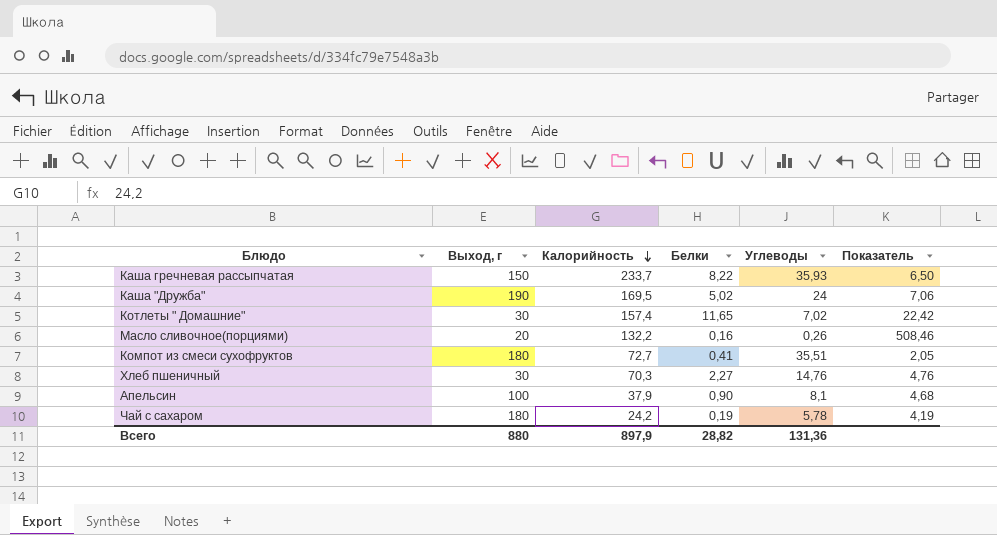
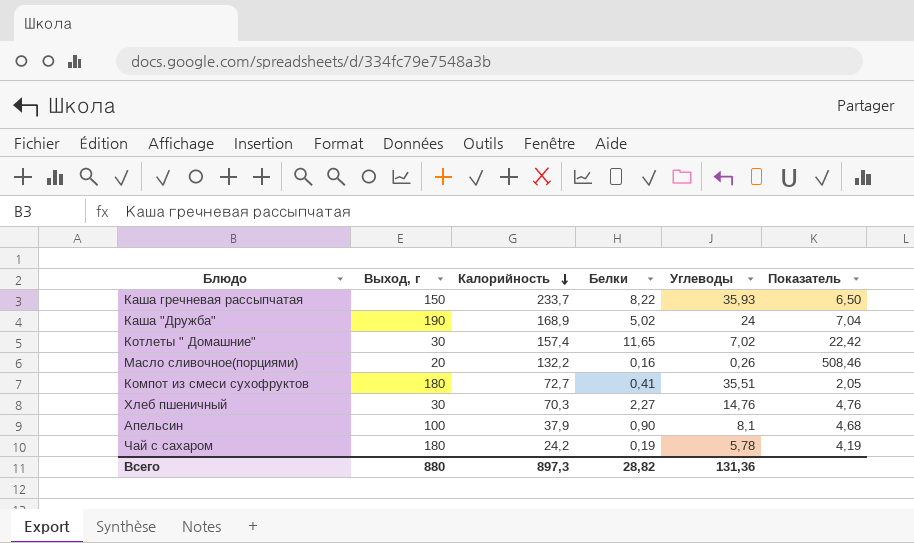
Каша "Дружба" | Калорийность: 169,5 -> 168,9
Каша "Дружба" | Показатель: 7,06 -> 7,04
Всего | Калорийность: 897,9 -> 897,3

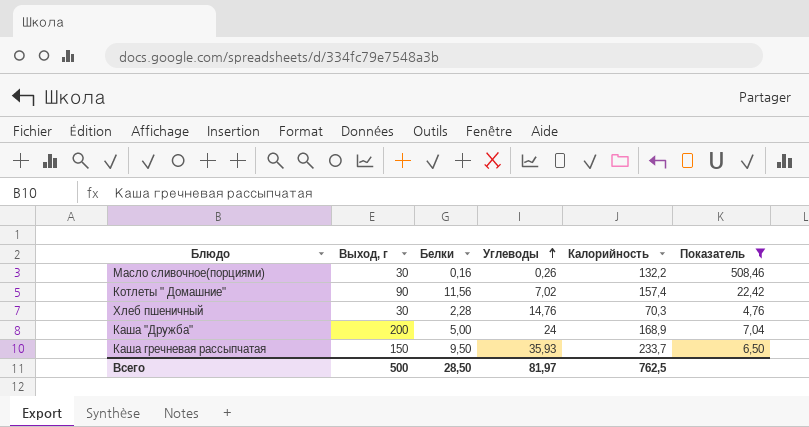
filter: none -> Показатель >= 4,76
row order: Калорийность descending -> Углеводы ascending
column Калорийность | position: 3 -> 5
Масло сливочное(порциями) | Выход, г: 20 -> 30
Котлеты " Домашние" | Выход, г: 30 -> 90
Котлеты " Домашние" | Белки: 11,65 -> 11,56
Хлеб пшеничный | Белки: 2,27 -> 2,28
Каша "Дружба" | Выход, г: 190 -> 200
Каша "Дружба" | Белки: 5,02 -> 5,00
Каша гречневая рассыпчатая | Белки: 8,22 -> 9,50
Всего | Выход, г: 880 -> 500
Всего | Белки: 28,82 -> 28,50
Всего | Углеводы: 131,36 -> 81,97
Всего | Калорийность: 897,3 -> 762,5

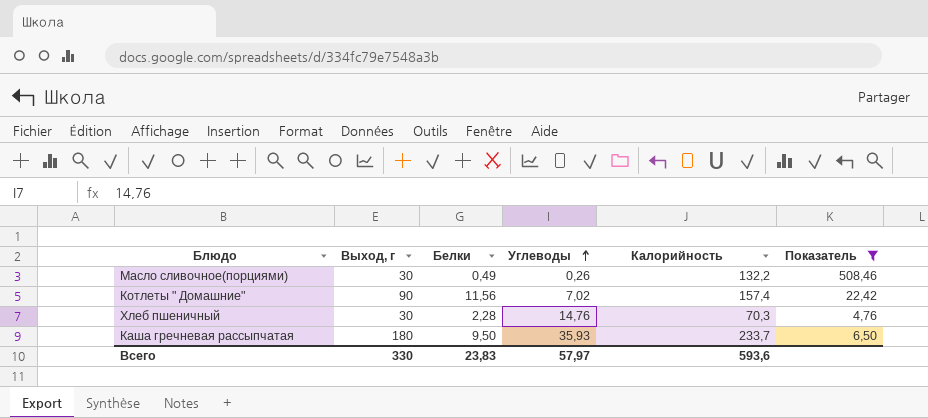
row Каша "Дружба": 200 | 5,00 | 24 | 168,9 | 7,04 -> none
Масло сливочное(порциями) | Белки: 0,16 -> 0,49
Каша гречневая рассыпчатая | Выход, г: 150 -> 180
Всего | Выход, г: 500 -> 330
Всего | Белки: 28,50 -> 23,83
Всего | Углеводы: 81,97 -> 57,97
Всего | Калорийность: 762,5 -> 593,6

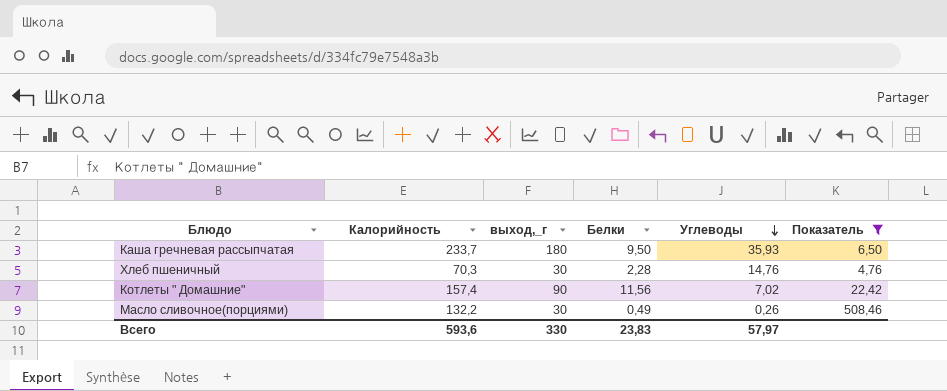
row order: Углеводы ascending -> Углеводы descending
column Калорийность | position: 5 -> 2
column name: Выход, г -> выход,_г

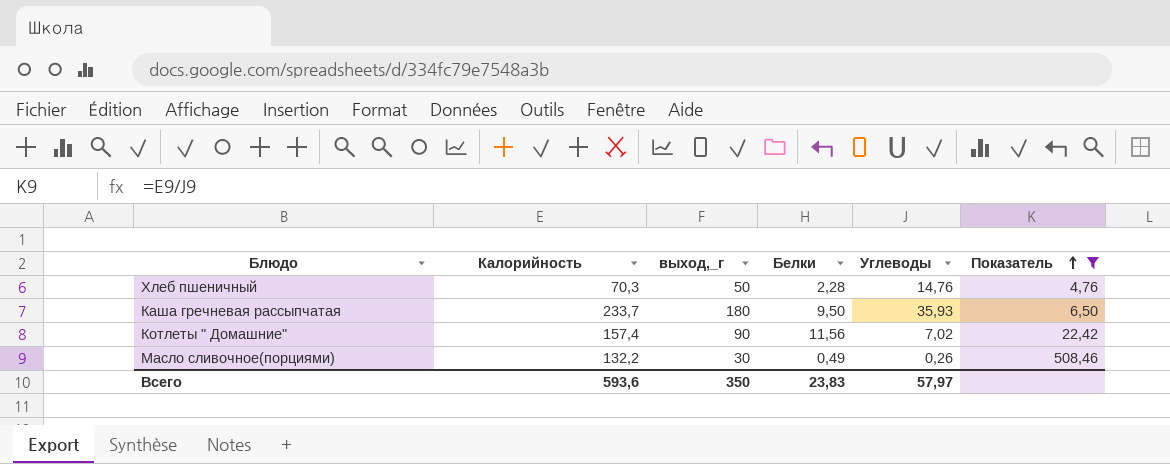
row order: Углеводы descending -> Показатель ascending
Хлеб пшеничный | выход,_г: 30 -> 50
Всего | выход,_г: 330 -> 350

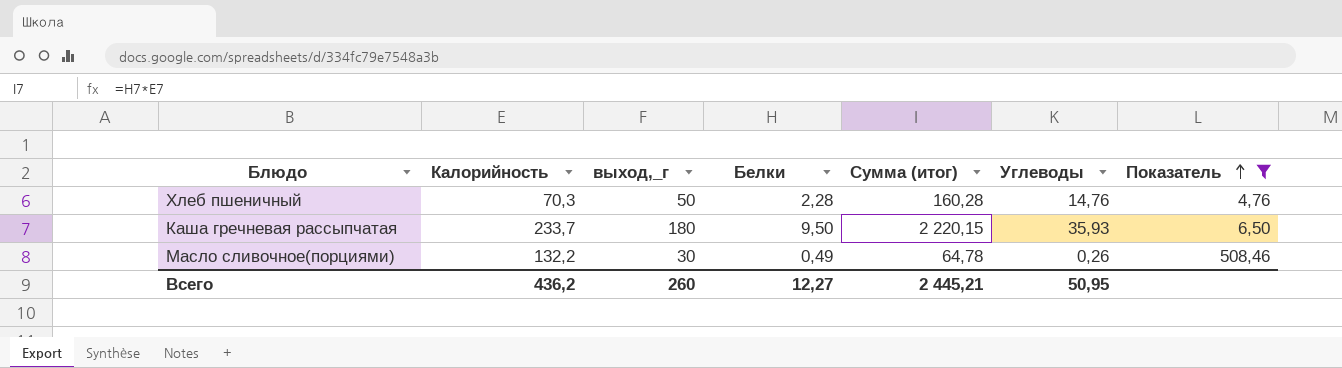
column Сумма (итог) | formula: none -> [Калорийность] * [Белки]
row Котлеты " Домашние": 157,4 | 90 | 11,56 | 7,02 | 22,42 -> none
Всего | Калорийность: 593,6 -> 436,2
Всего | выход,_г: 350 -> 260
Всего | Белки: 23,83 -> 12,27
Всего | Углеводы: 57,97 -> 50,95

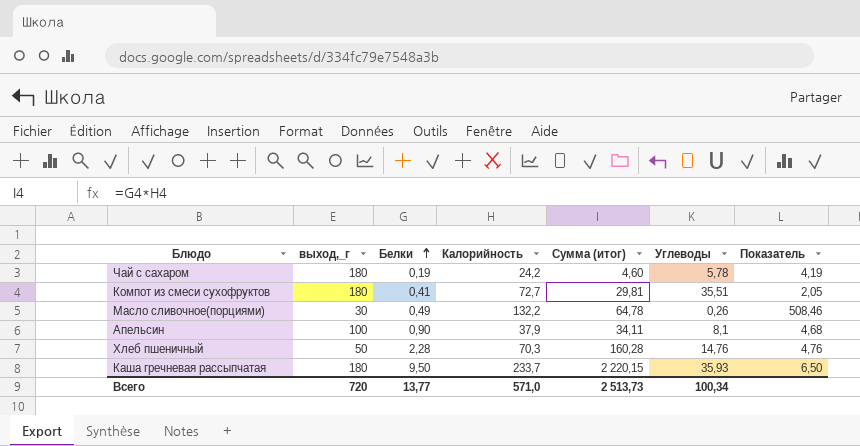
filter: Показатель >= 4,76 -> none
row order: Показатель ascending -> Белки ascending
column Калорийность | position: 2 -> 4
Всего | выход,_г: 260 -> 720
Всего | Белки: 12,27 -> 13,77
Всего | Калорийность: 436,2 -> 571,0
Всего | Сумма (итог): 2 445,21 -> 2 513,73
Всего | Углеводы: 50,95 -> 100,34

